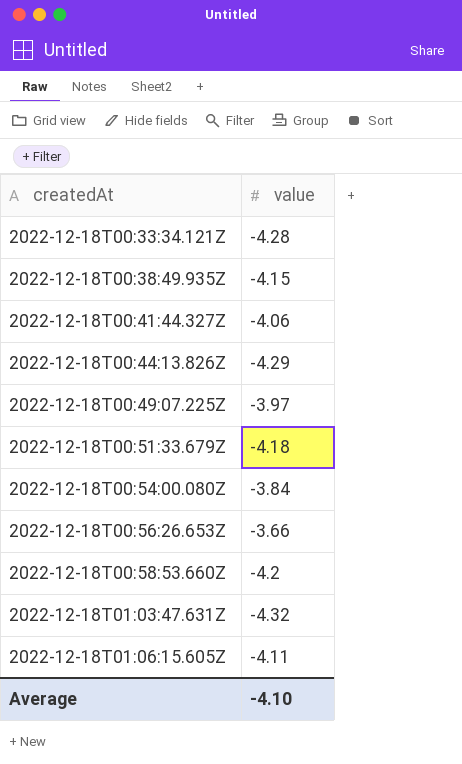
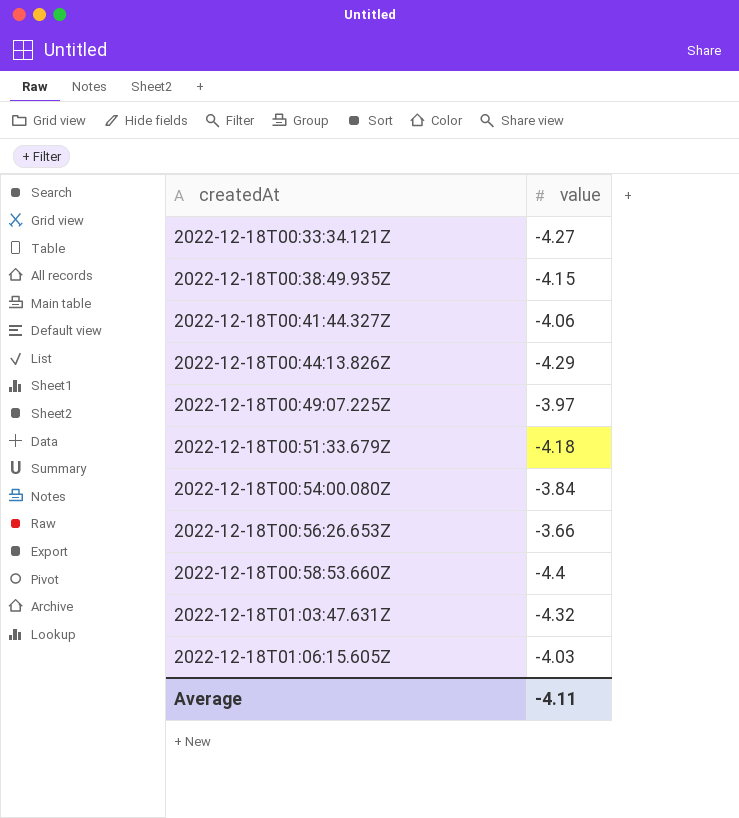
2022-12-18T00:33:34.121Z | value: -4.28 -> -4.27
2022-12-18T00:58:53.660Z | value: -4.2 -> -4.4
2022-12-18T01:06:15.605Z | value: -4.11 -> -4.03
Average | value: -4.10 -> -4.11

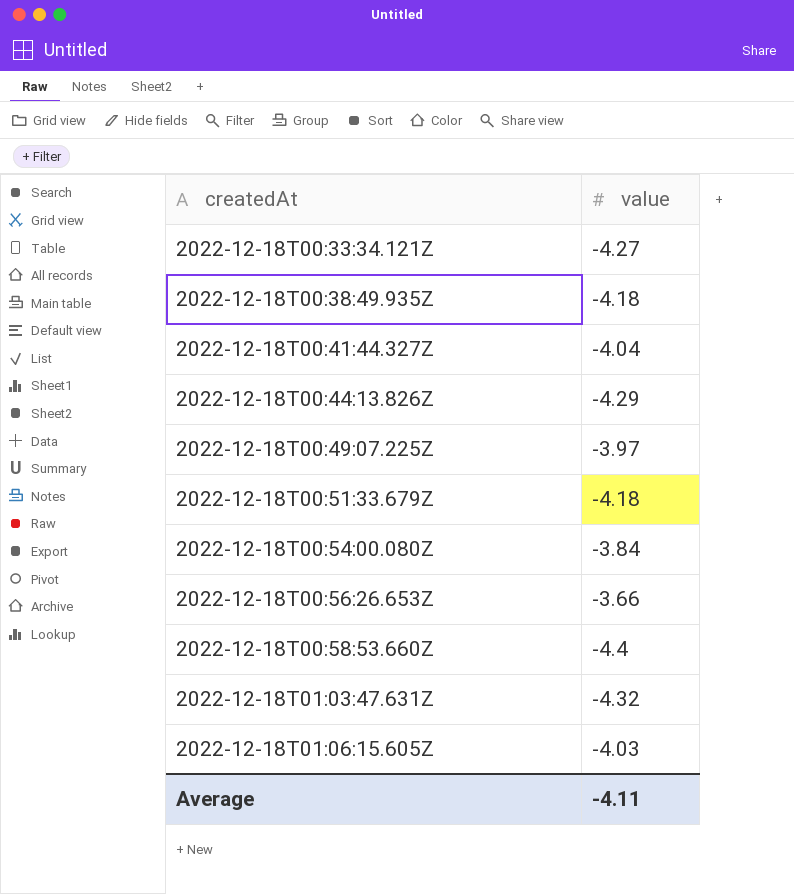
2022-12-18T00:38:49.935Z | value: -4.15 -> -4.18
2022-12-18T00:41:44.327Z | value: -4.06 -> -4.04

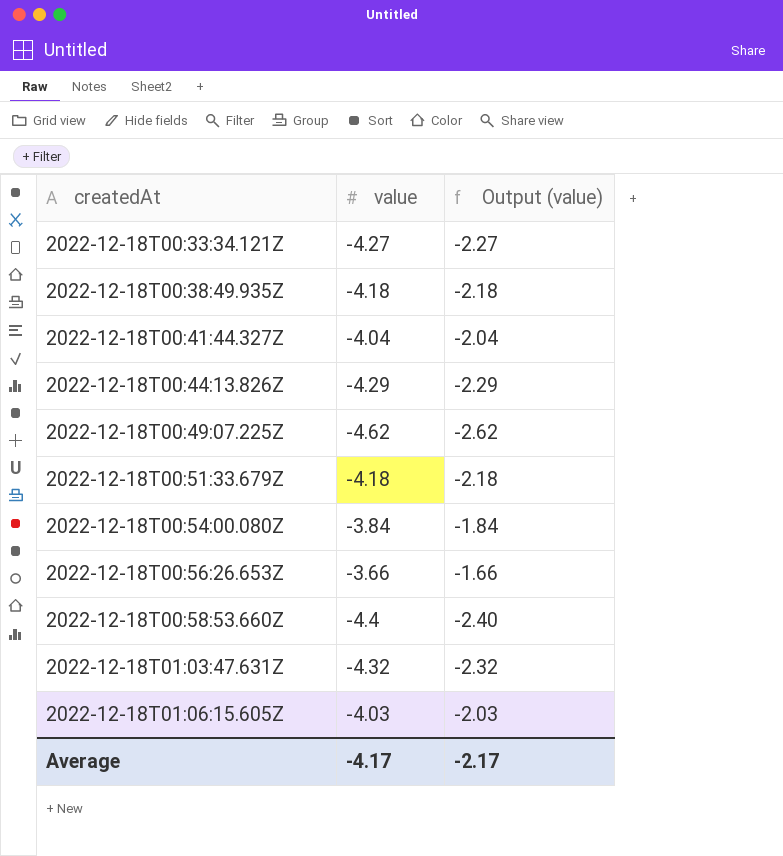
column Output (value) | formula: none -> [value] + 2
2022-12-18T00:49:07.225Z | value: -3.97 -> -4.62
Average | value: -4.11 -> -4.17

